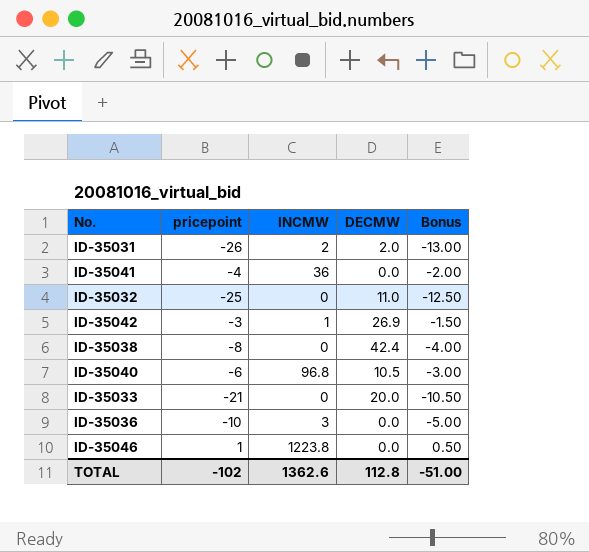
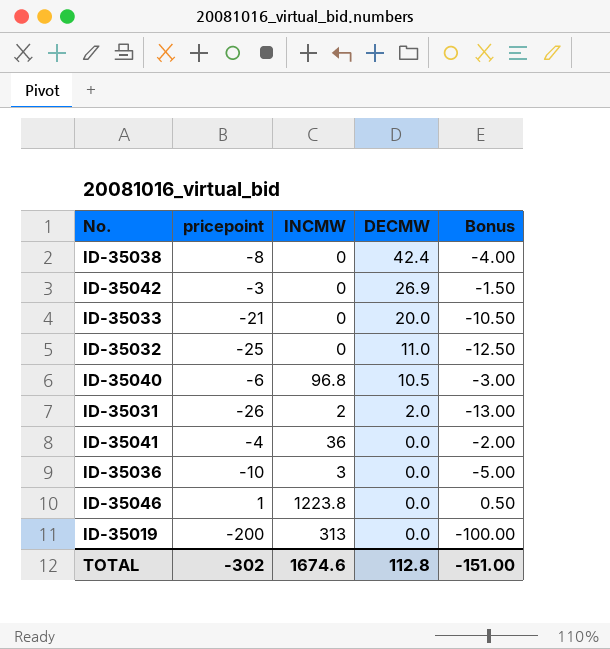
row order: none -> DECMW descending
ID-35042 | INCMW: 1 -> 0
row ID-35019: none -> -200 | 313 | 0.0 | -100.00
TOTAL | pricepoint: -102 -> -302
TOTAL | INCMW: 1362.6 -> 1674.6
TOTAL | Bonus: -51.00 -> -151.00

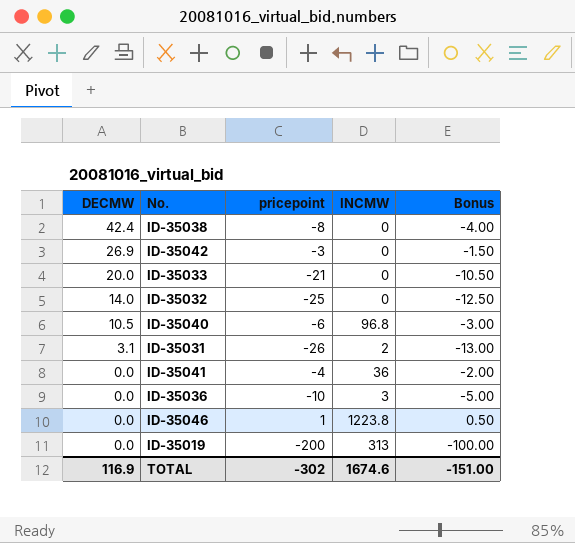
column DECMW | position: 4 -> 1
ID-35032 | DECMW: 11.0 -> 14.0
ID-35031 | DECMW: 2.0 -> 3.1
TOTAL | DECMW: 112.8 -> 116.9

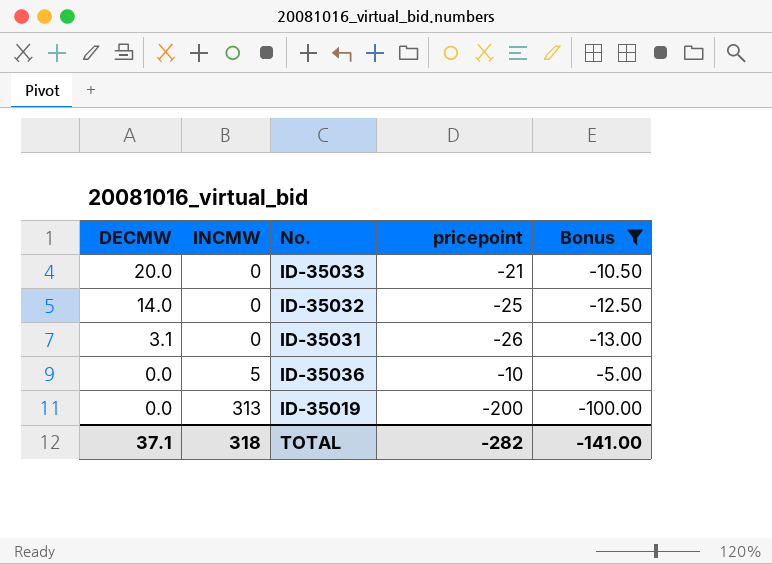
filter: none -> Bonus <= -5.00
column INCMW | position: 4 -> 2
ID-35031 | INCMW: 2 -> 0
ID-35036 | INCMW: 3 -> 5
TOTAL | DECMW: 116.9 -> 37.1
TOTAL | INCMW: 1674.6 -> 318
TOTAL | pricepoint: -302 -> -282
TOTAL | Bonus: -151.00 -> -141.00

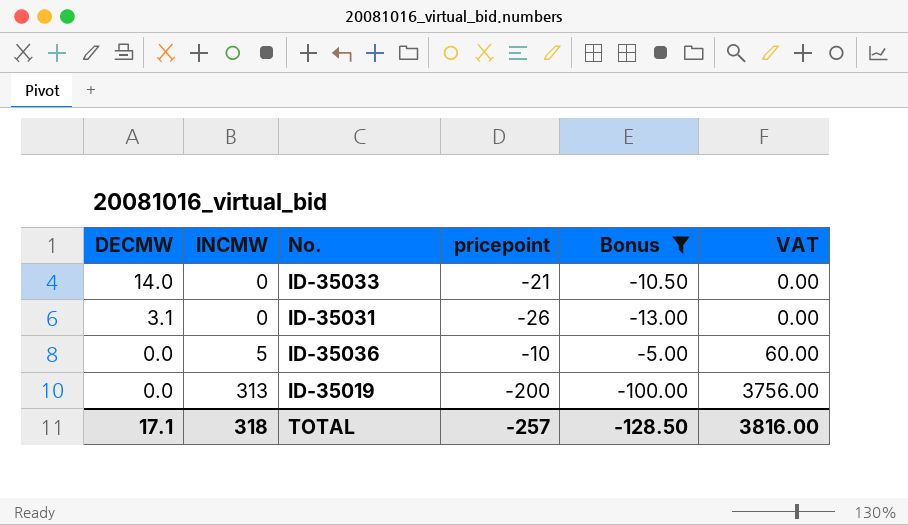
column VAT | formula: none -> [INCMW] * 12
row ID-35032: 14.0 | 0 | -25 | -12.50 -> none
ID-35033 | DECMW: 20.0 -> 14.0
TOTAL | DECMW: 37.1 -> 17.1
TOTAL | pricepoint: -282 -> -257
TOTAL | Bonus: -141.00 -> -128.50

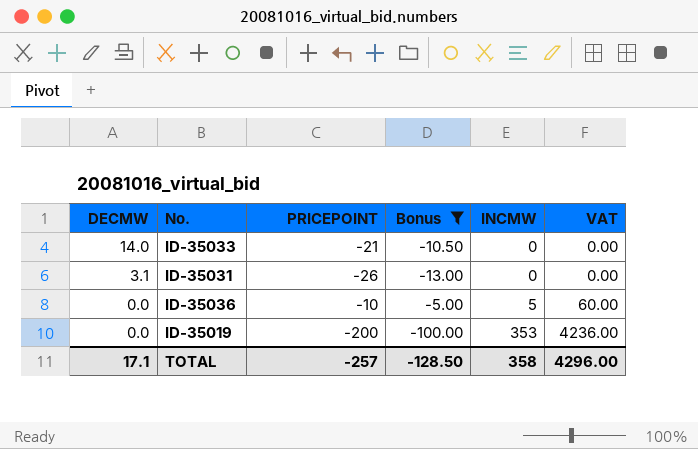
column name: pricepoint -> PRICEPOINT
column INCMW | position: 2 -> 5
ID-35019 | INCMW: 313 -> 353
ID-35019 | VAT: 3756.00 -> 4236.00
TOTAL | INCMW: 318 -> 358
TOTAL | VAT: 3816.00 -> 4296.00

